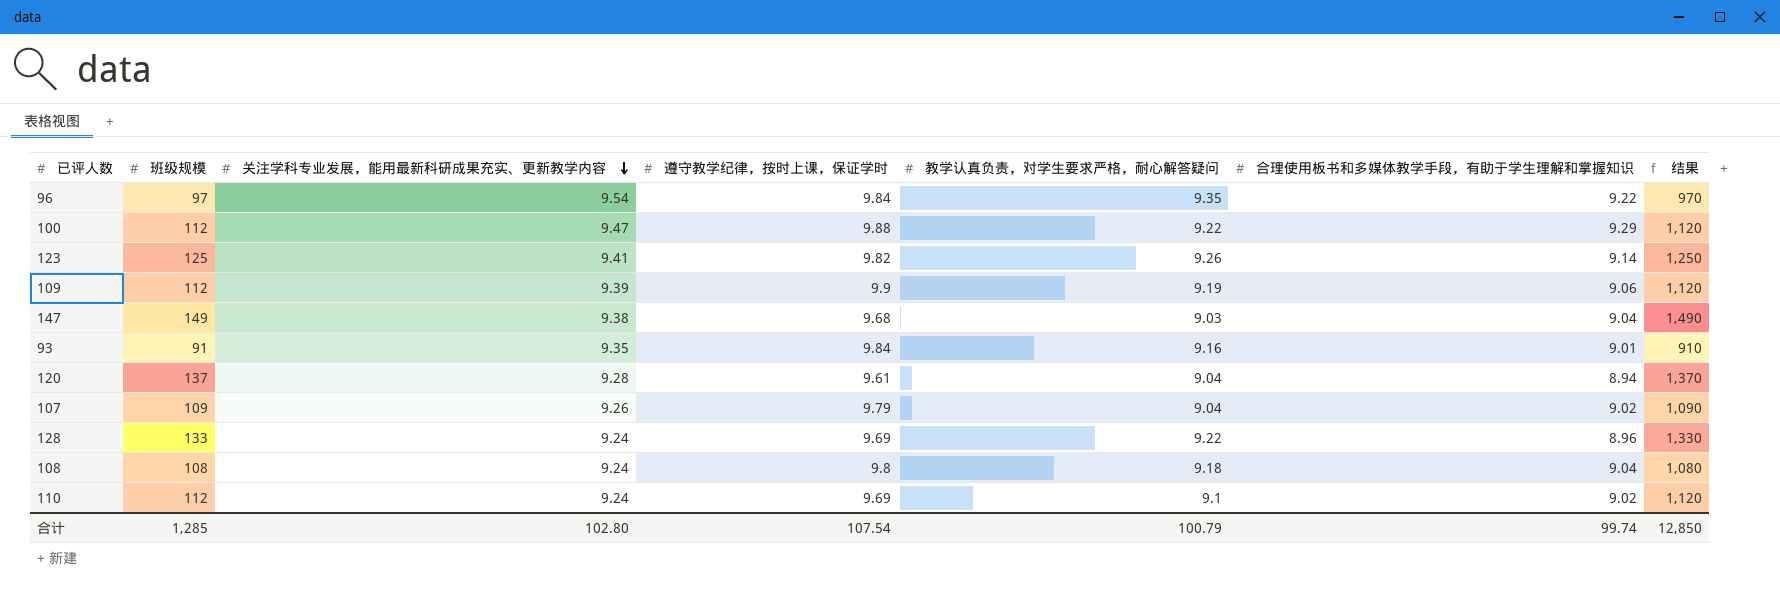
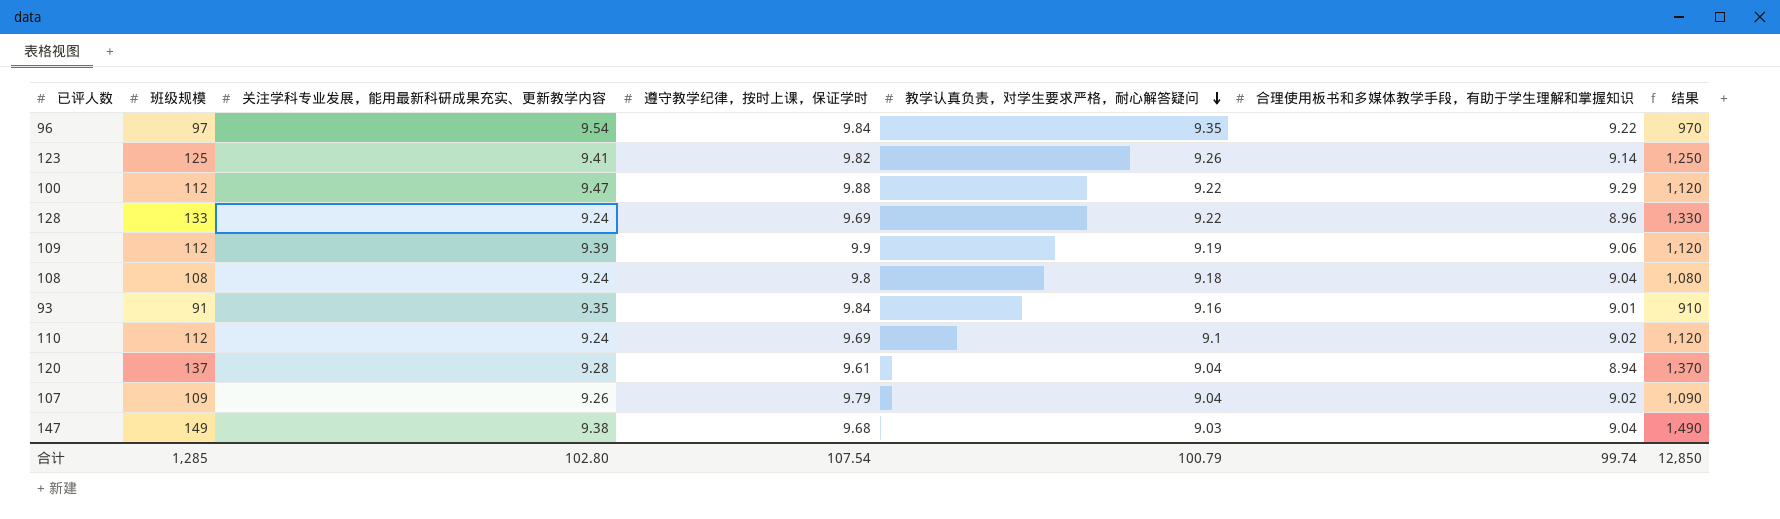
row order: 关注学科专业发展，能用最新科研成果充实、更新教学内容 descending -> 教学认真负责，对学生要求严格，耐心解答疑问 descending

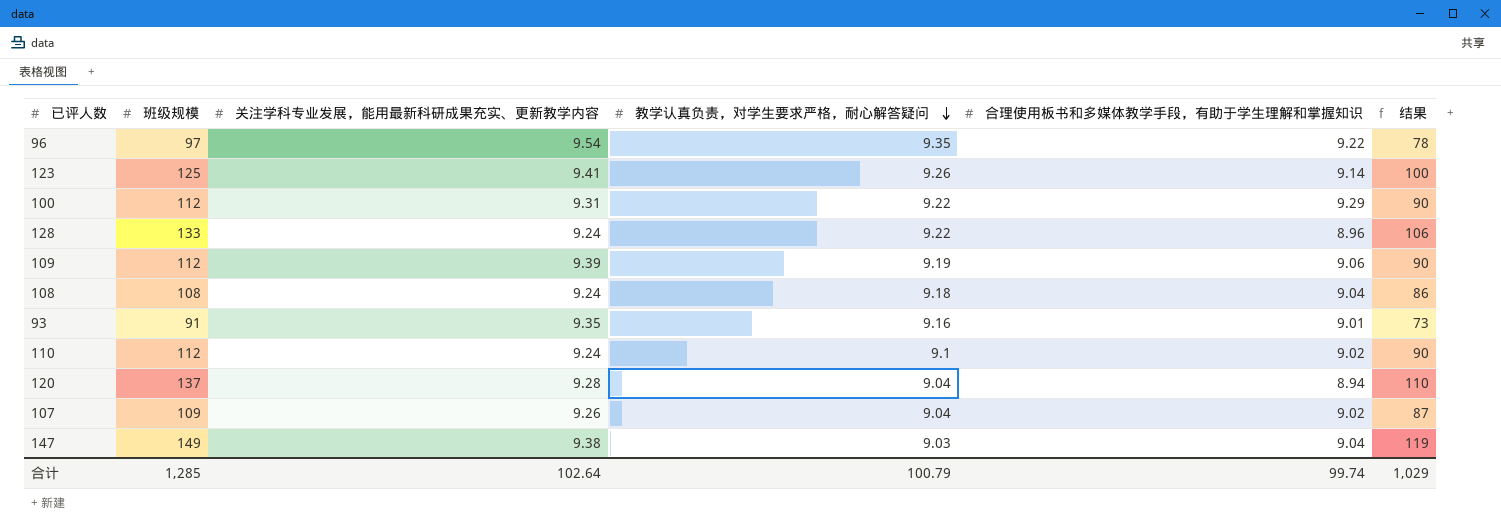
column 遵守教学纪律，按时上课，保证学时 | position: 4 -> none
column 结果 | formula: [班级规模] * 10 -> [班级规模] * 0.8
100 | 关注学科专业发展，能用最新科研成果充实、更新教学内容: 9.47 -> 9.31
合计 | 关注学科专业发展，能用最新科研成果充实、更新教学内容: 102.80 -> 102.64
合计 | 结果: 12,850 -> 1,029

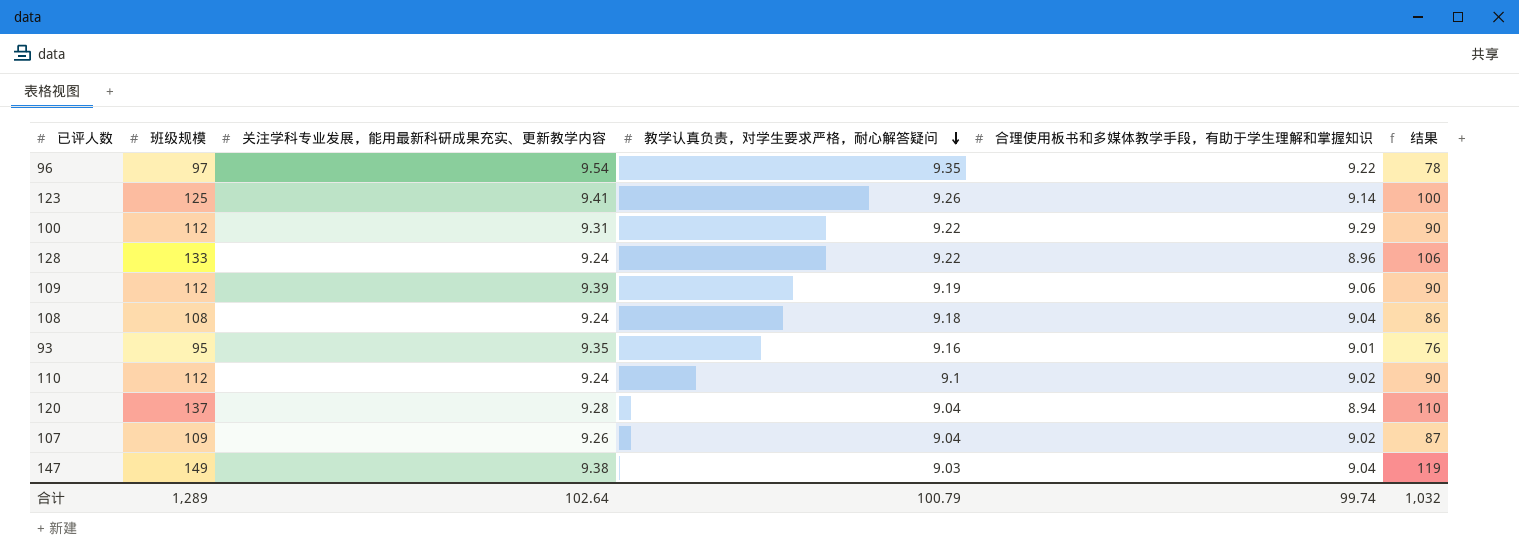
93 | 班级规模: 91 -> 95
93 | 结果: 73 -> 76
合计 | 班级规模: 1,285 -> 1,289
合计 | 结果: 1,029 -> 1,032

